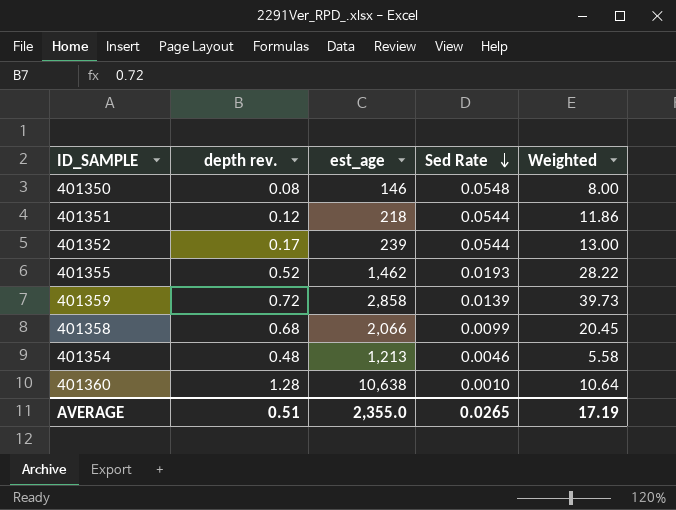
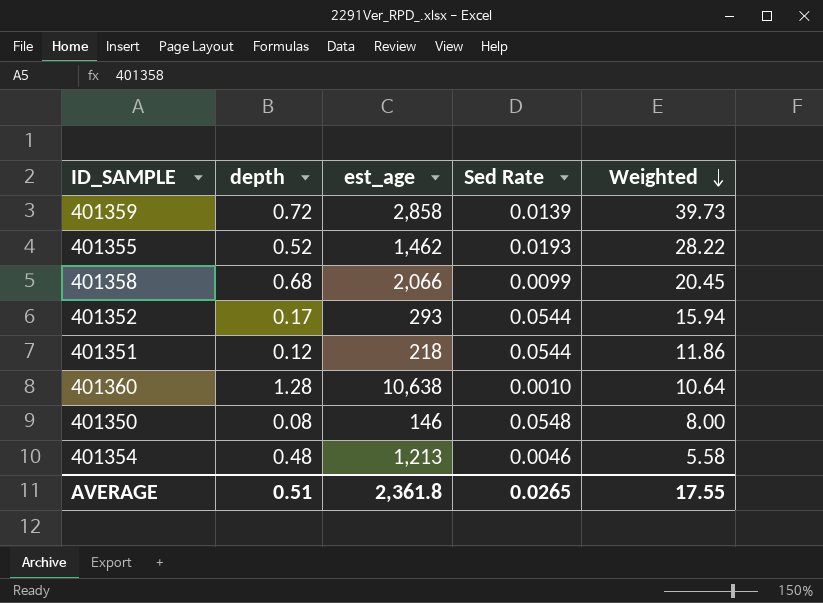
row order: Sed Rate descending -> Weighted descending
column name: depth rev. -> depth
401352 | est_age: 239 -> 293
401352 | Weighted: 13.00 -> 15.94
AVERAGE | est_age: 2,355.0 -> 2,361.8
AVERAGE | Weighted: 17.19 -> 17.55

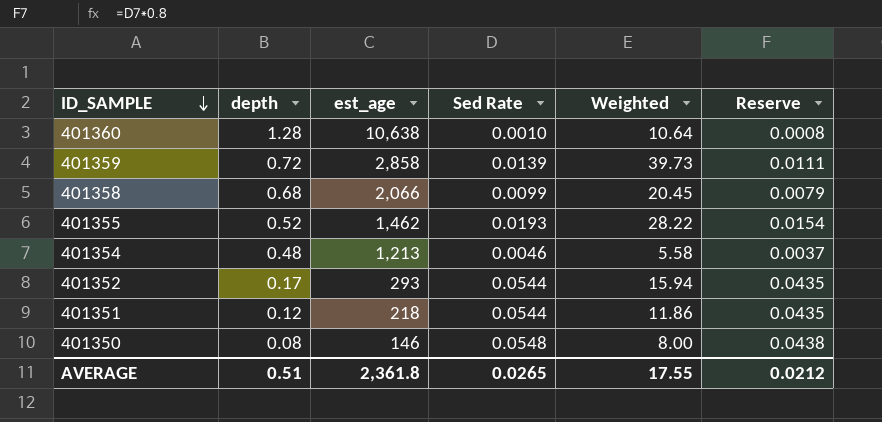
row order: Weighted descending -> ID_SAMPLE descending
column Reserve | formula: none -> [Sed Rate] * 0.8

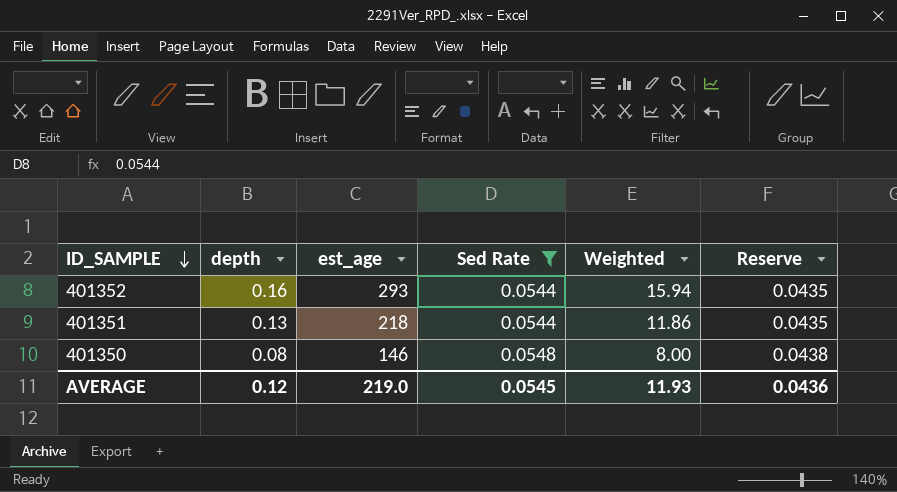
filter: none -> Sed Rate >= 0.0544
401352 | depth: 0.17 -> 0.16
401351 | depth: 0.12 -> 0.13
AVERAGE | depth: 0.51 -> 0.12
AVERAGE | est_age: 2,361.8 -> 219.0
AVERAGE | Sed Rate: 0.0265 -> 0.0545
AVERAGE | Weighted: 17.55 -> 11.93
AVERAGE | Reserve: 0.0212 -> 0.0436

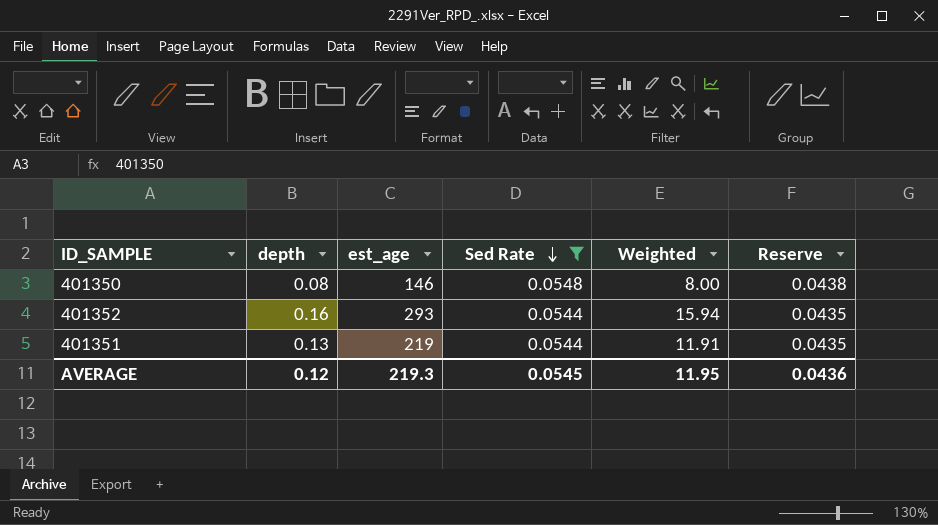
row order: ID_SAMPLE descending -> Sed Rate descending
401351 | est_age: 218 -> 219
401351 | Weighted: 11.86 -> 11.91
AVERAGE | est_age: 219.0 -> 219.3
AVERAGE | Weighted: 11.93 -> 11.95

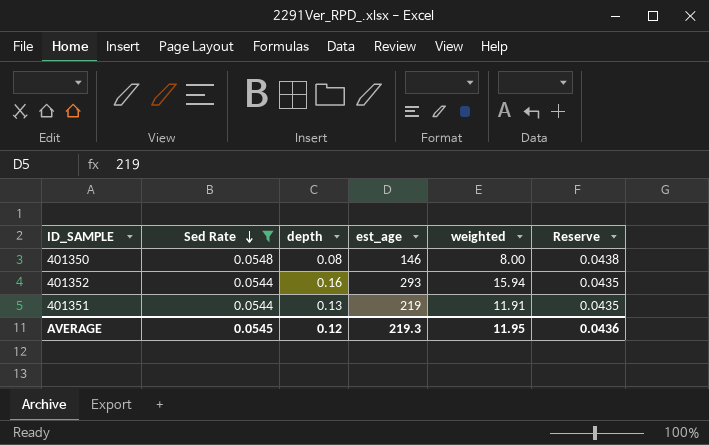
column Sed Rate | position: 4 -> 2
column name: Weighted -> weighted

